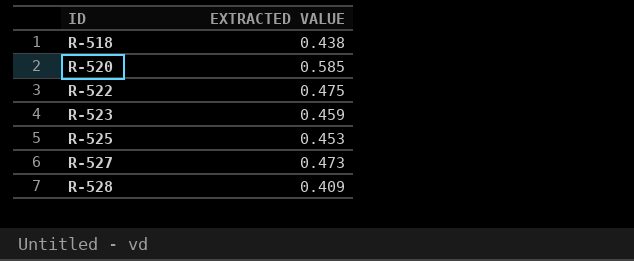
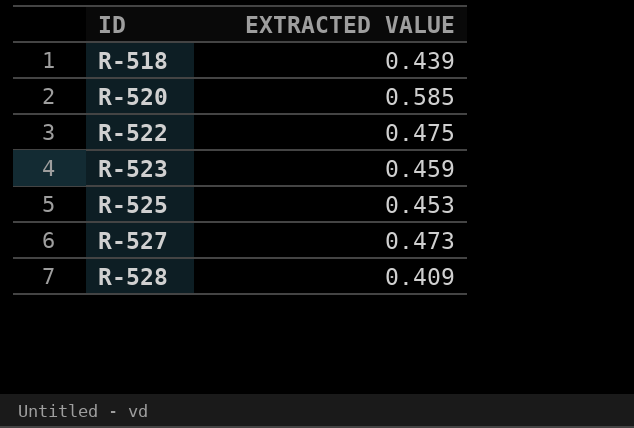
R-518 | EXTRACTED VALUE: 0.438 -> 0.439

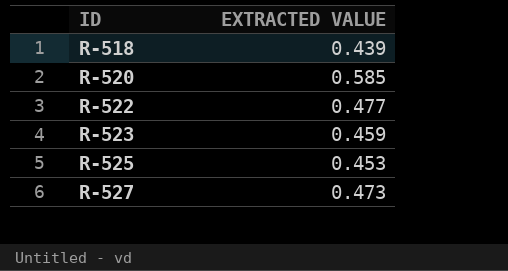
row R-528: 0.409 -> none
R-522 | EXTRACTED VALUE: 0.475 -> 0.477

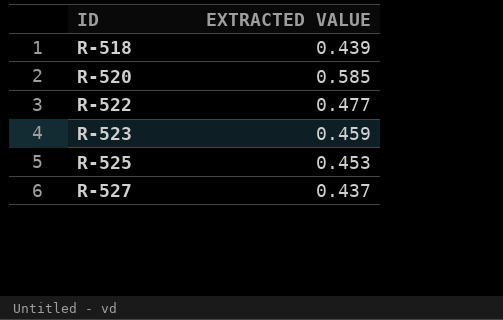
R-527 | EXTRACTED VALUE: 0.473 -> 0.437

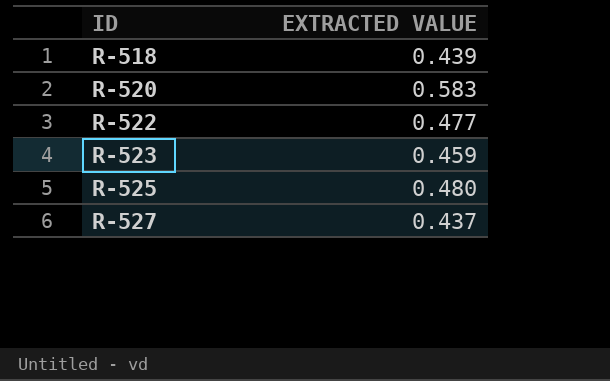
R-520 | EXTRACTED VALUE: 0.585 -> 0.583
R-525 | EXTRACTED VALUE: 0.453 -> 0.480

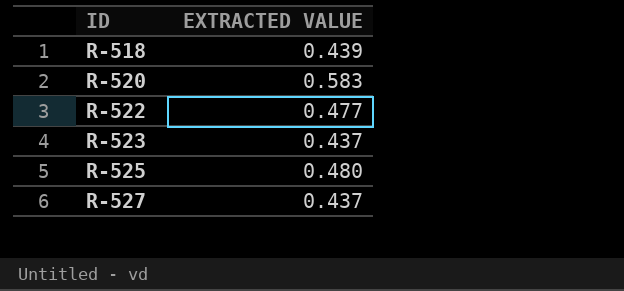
R-523 | EXTRACTED VALUE: 0.459 -> 0.437

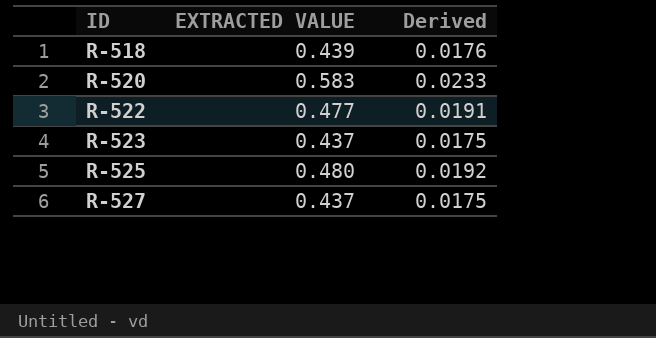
column Derived | formula: none -> [EXTRACTED VALUE] * 0.04

